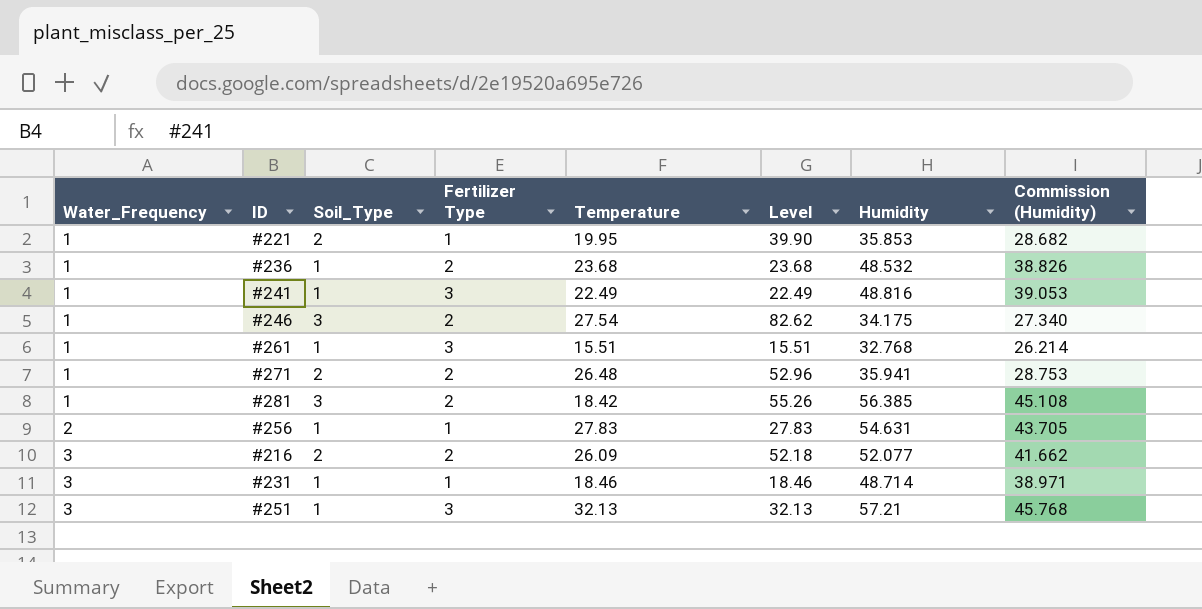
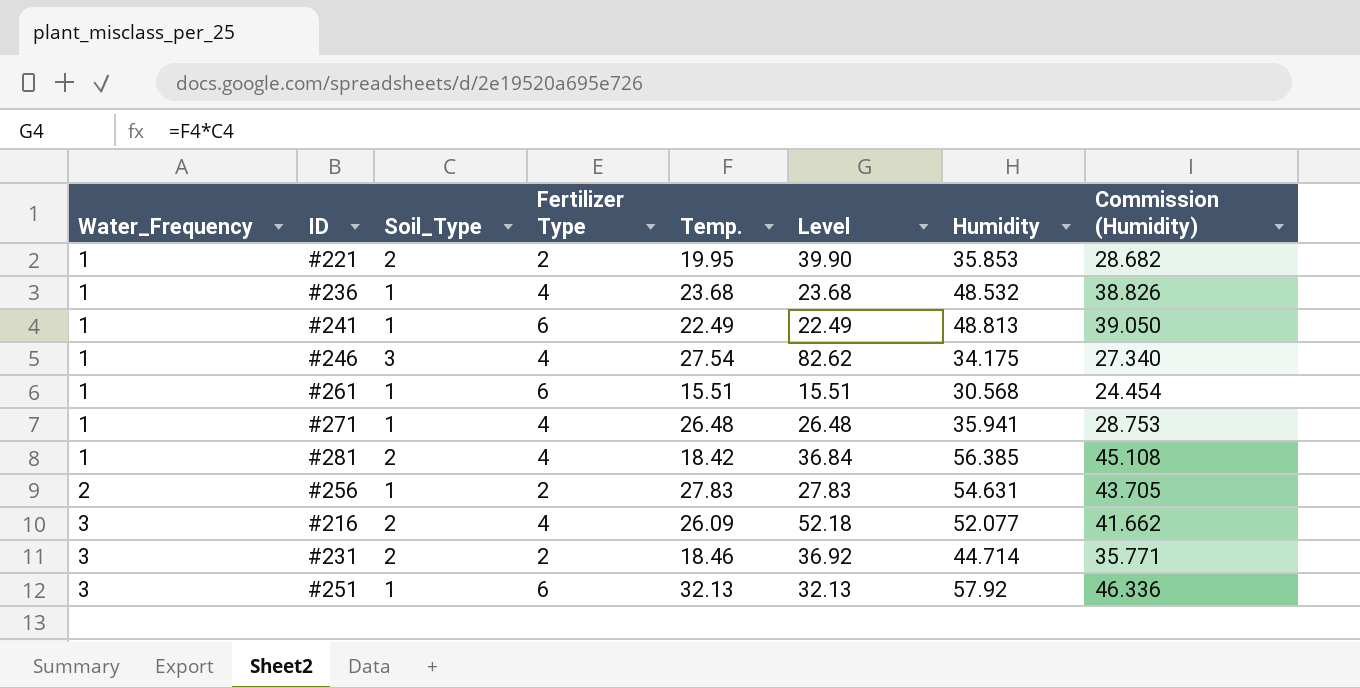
column name: Temperature -> Temp.
#221 | Fertilizer Type: 1 -> 2
#236 | Fertilizer Type: 2 -> 4
#241 | Fertilizer Type: 3 -> 6
#241 | Humidity: 48.816 -> 48.813
#241 | Commission (Humidity): 39.053 -> 39.050
#246 | Fertilizer Type: 2 -> 4
#261 | Fertilizer Type: 3 -> 6
#261 | Humidity: 32.768 -> 30.568
#261 | Commission (Humidity): 26.214 -> 24.454
#271 | Soil_Type: 2 -> 1
#271 | Fertilizer Type: 2 -> 4
#271 | Level: 52.96 -> 26.48
#281 | Soil_Type: 3 -> 2
#281 | Fertilizer Type: 2 -> 4
#281 | Level: 55.26 -> 36.84
#256 | Fertilizer Type: 1 -> 2
#216 | Fertilizer Type: 2 -> 4
#231 | Soil_Type: 1 -> 2
#231 | Fertilizer Type: 1 -> 2
#231 | Level: 18.46 -> 36.92
#231 | Humidity: 48.714 -> 44.714
#231 | Commission (Humidity): 38.971 -> 35.771
#251 | Fertilizer Type: 3 -> 6
#251 | Humidity: 57.21 -> 57.92
#251 | Commission (Humidity): 45.768 -> 46.336

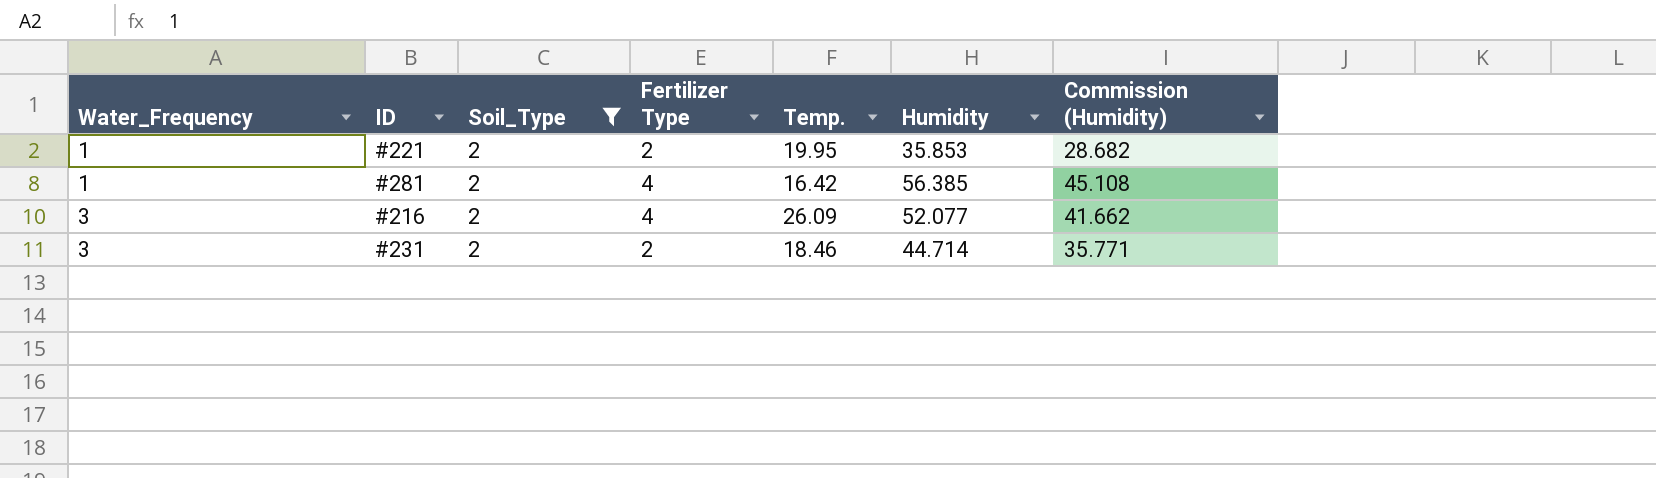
filter: none -> Soil_Type = 2
column Level | formula: [Soil_Type] * [Temp.] -> none
#281 | Temp.: 18.42 -> 16.42

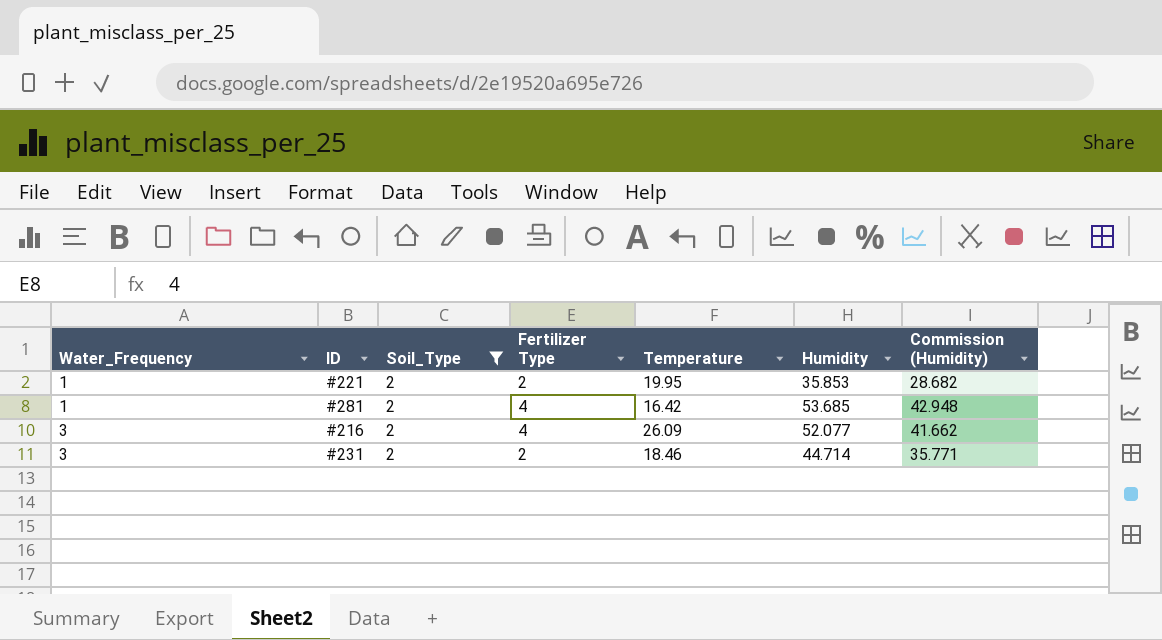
column name: Temp. -> Temperature
#281 | Humidity: 56.385 -> 53.685
#281 | Commission (Humidity): 45.108 -> 42.948

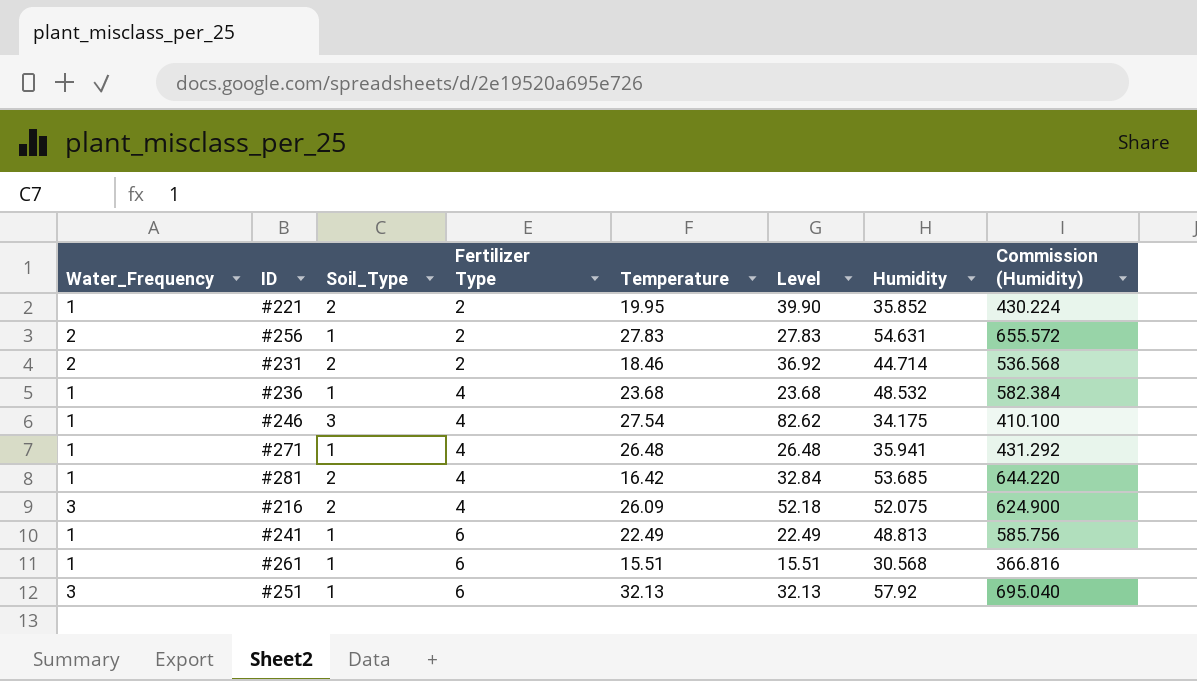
filter: Soil_Type = 2 -> none
row order: Water_Frequency ascending -> Fertilizer Type ascending
column Level | formula: none -> [Soil_Type] * [Temperature]
column Commission (Humidity) | formula: [Humidity] * 0.8 -> [Humidity] * 12
#221 | Humidity: 35.853 -> 35.852
#231 | Water_Frequency: 3 -> 2
#216 | Humidity: 52.077 -> 52.075

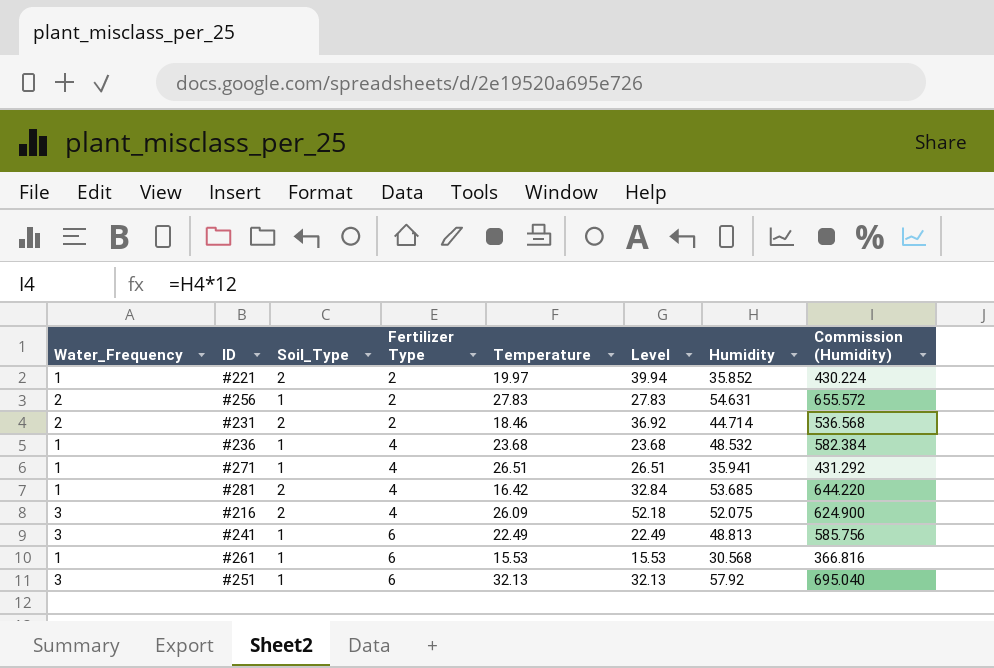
row #246: 1 | 3 | 4 | 27.54 | 82.62 | 34.175 | 410.100 -> none
#221 | Temperature: 19.95 -> 19.97
#221 | Level: 39.90 -> 39.94
#271 | Temperature: 26.48 -> 26.51
#271 | Level: 26.48 -> 26.51
#241 | Water_Frequency: 1 -> 3
#261 | Temperature: 15.51 -> 15.53
#261 | Level: 15.51 -> 15.53

